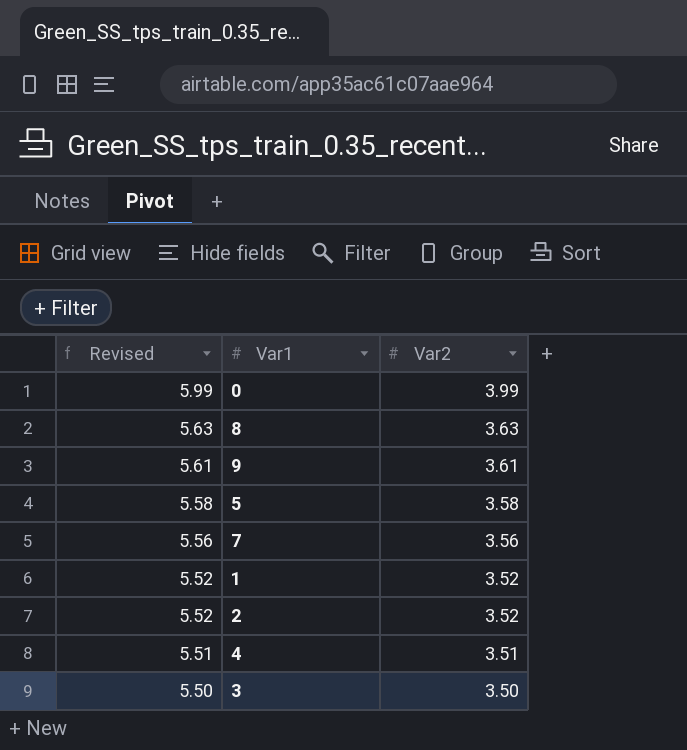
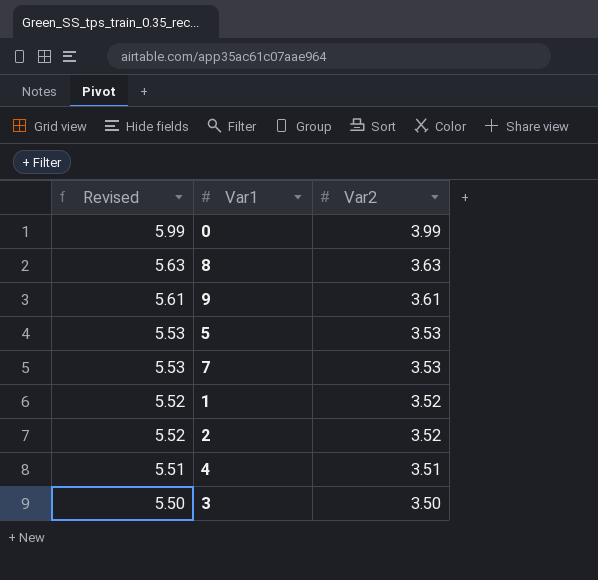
5 | Revised: 5.58 -> 5.53
5 | Var2: 3.58 -> 3.53
7 | Revised: 5.56 -> 5.53
7 | Var2: 3.56 -> 3.53

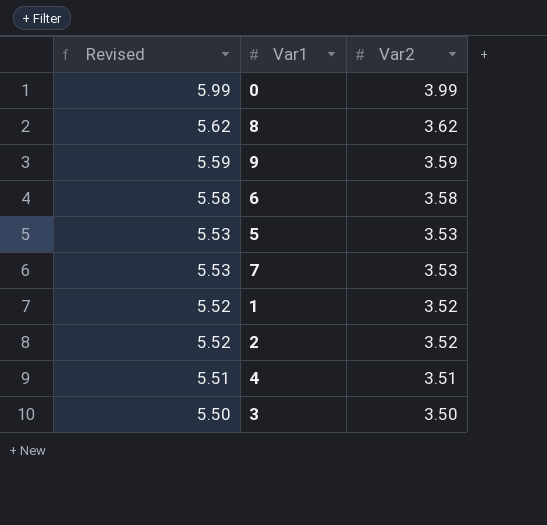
8 | Revised: 5.63 -> 5.62
8 | Var2: 3.63 -> 3.62
9 | Revised: 5.61 -> 5.59
9 | Var2: 3.61 -> 3.59
row 6: none -> 5.58 | 3.58

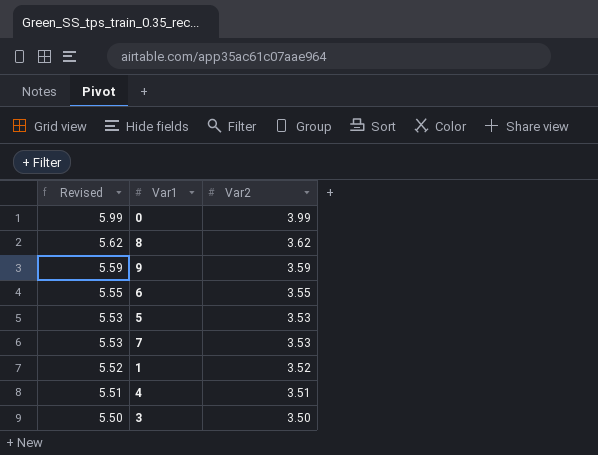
row 2: 5.52 | 3.52 -> none
6 | Revised: 5.58 -> 5.55
6 | Var2: 3.58 -> 3.55

